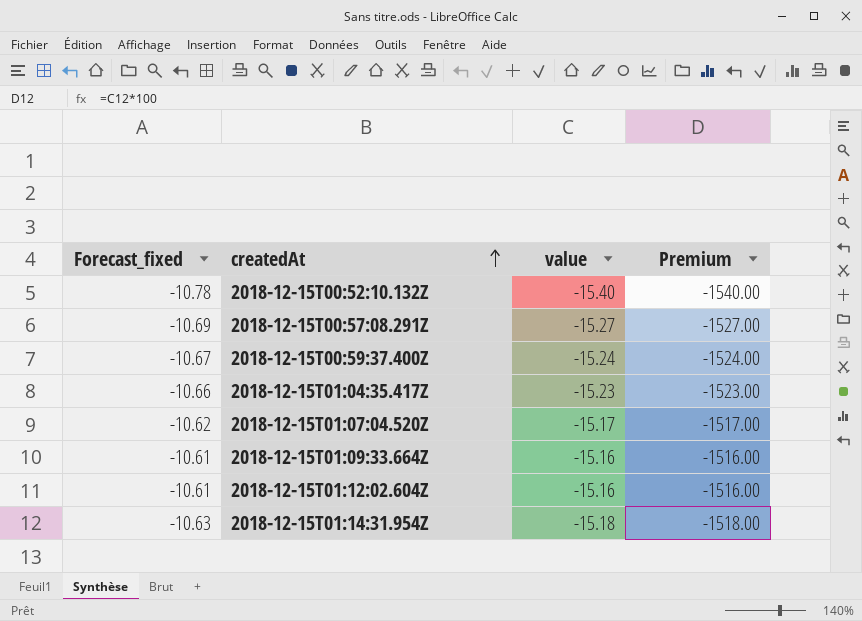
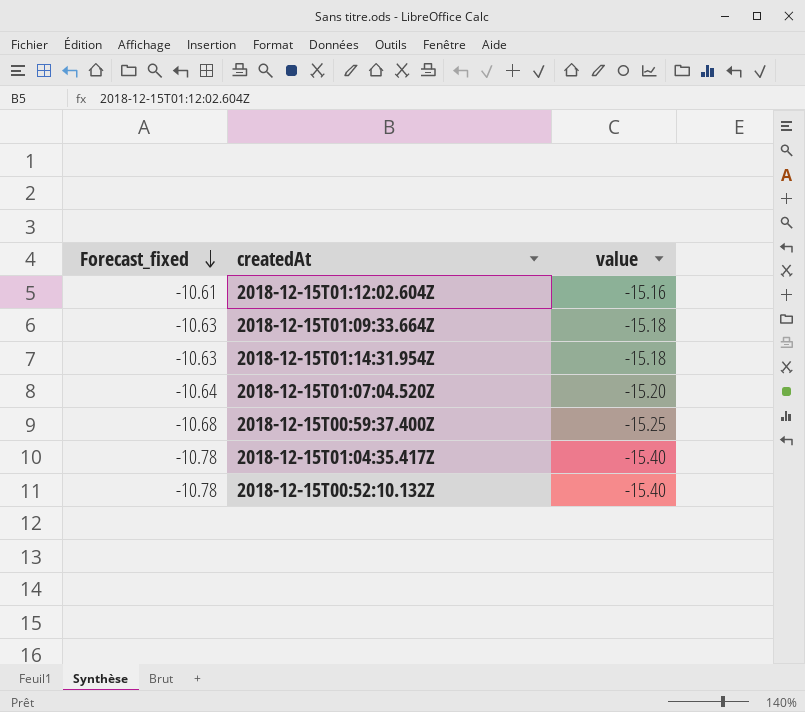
row order: createdAt ascending -> Forecast_fixed descending
column Premium | formula: [value] * 100 -> none
row 2018-12-15T00:57:08.291Z: -10.69 | -15.27 | -1527.00 -> none
2018-12-15T01:09:33.664Z | Forecast_fixed: -10.61 -> -10.63
2018-12-15T01:09:33.664Z | value: -15.16 -> -15.18
2018-12-15T01:07:04.520Z | Forecast_fixed: -10.62 -> -10.64
2018-12-15T01:07:04.520Z | value: -15.17 -> -15.20
2018-12-15T00:59:37.400Z | Forecast_fixed: -10.67 -> -10.68
2018-12-15T00:59:37.400Z | value: -15.24 -> -15.25
2018-12-15T01:04:35.417Z | Forecast_fixed: -10.66 -> -10.78
2018-12-15T01:04:35.417Z | value: -15.23 -> -15.40

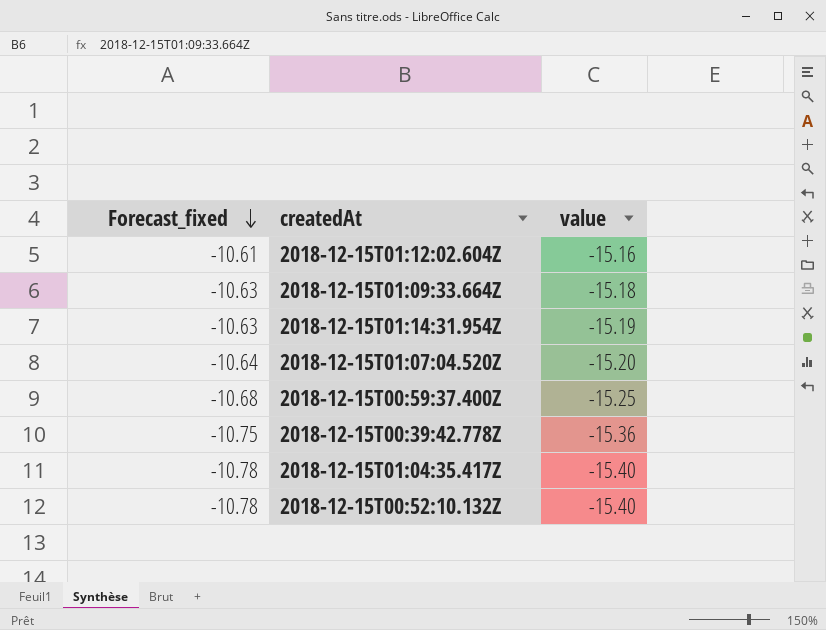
2018-12-15T01:14:31.954Z | value: -15.18 -> -15.19
row 2018-12-15T00:39:42.778Z: none -> -10.75 | -15.36

